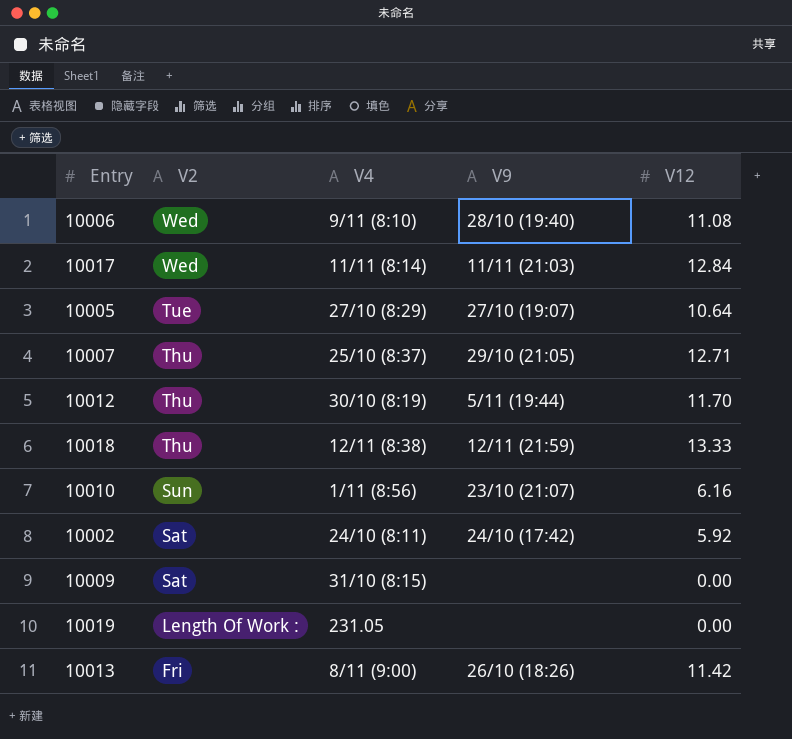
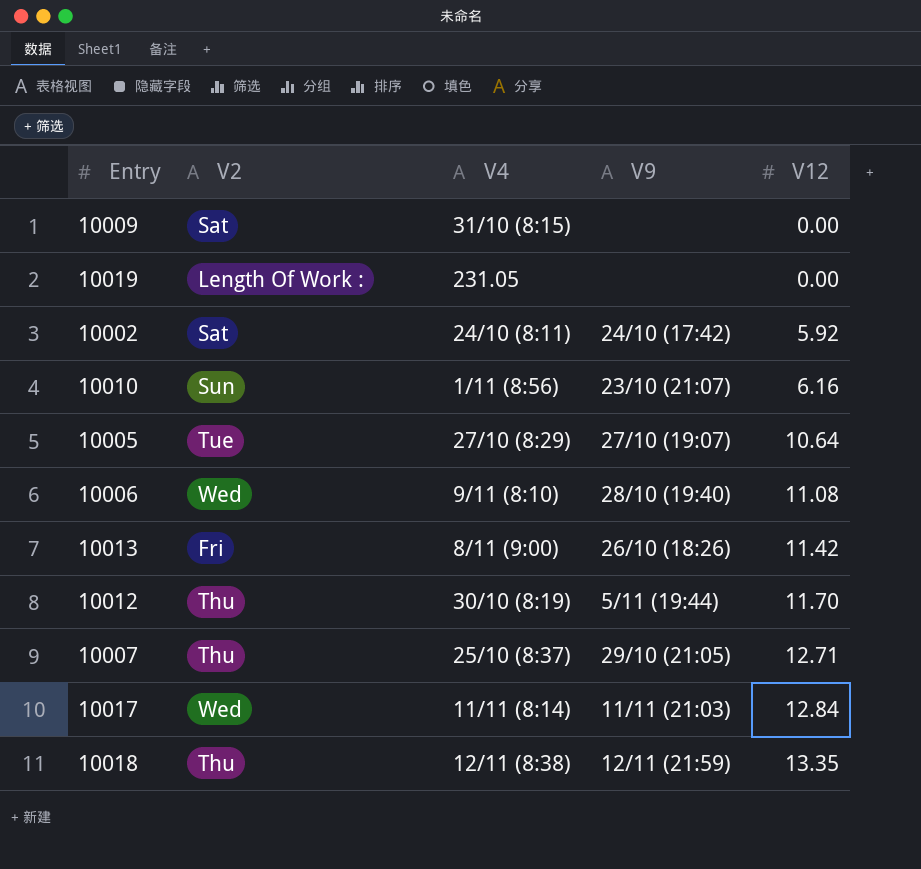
row order: V2 descending -> V12 ascending
10018 | V12: 13.33 -> 13.35

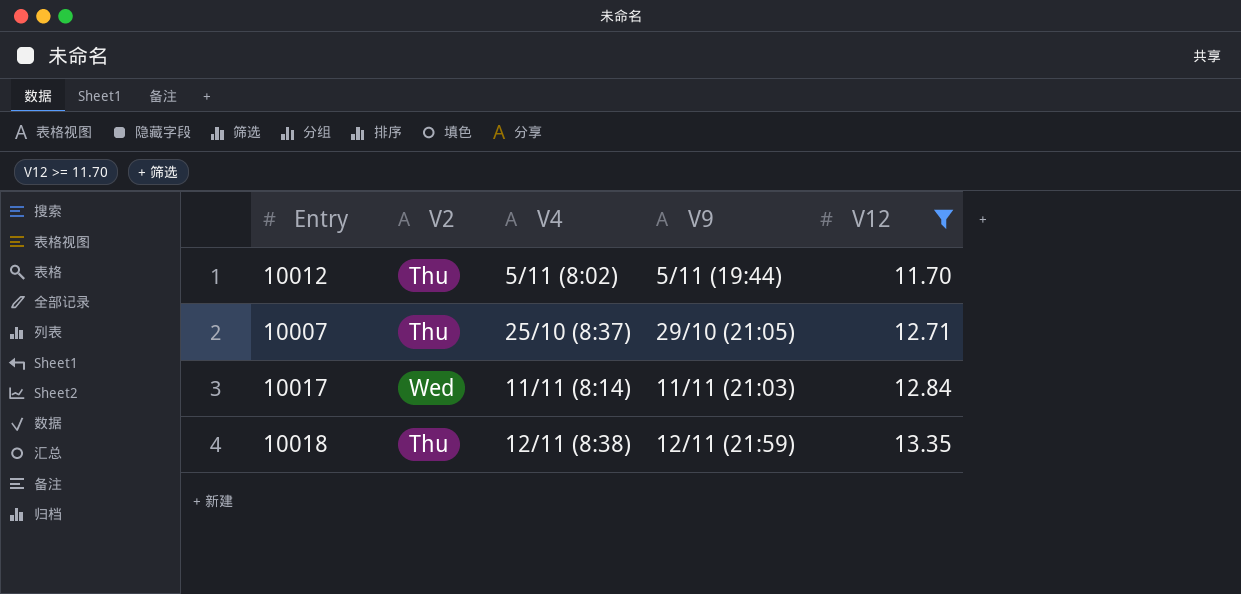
filter: none -> V12 >= 11.70
10012 | V4: 30/10 (8:19) -> 5/11 (8:02)

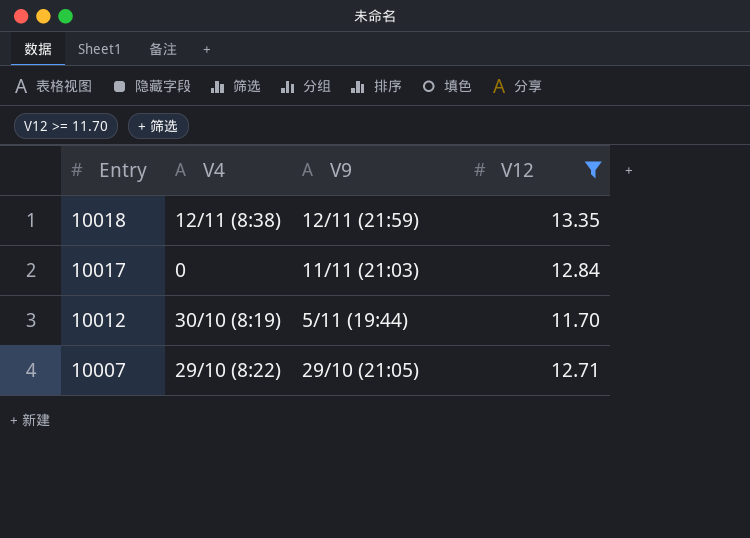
row order: V12 ascending -> Entry descending
column V2 | position: 2 -> none
10017 | V4: 11/11 (8:14) -> 0
10012 | V4: 5/11 (8:02) -> 30/10 (8:19)
10007 | V4: 25/10 (8:37) -> 29/10 (8:22)

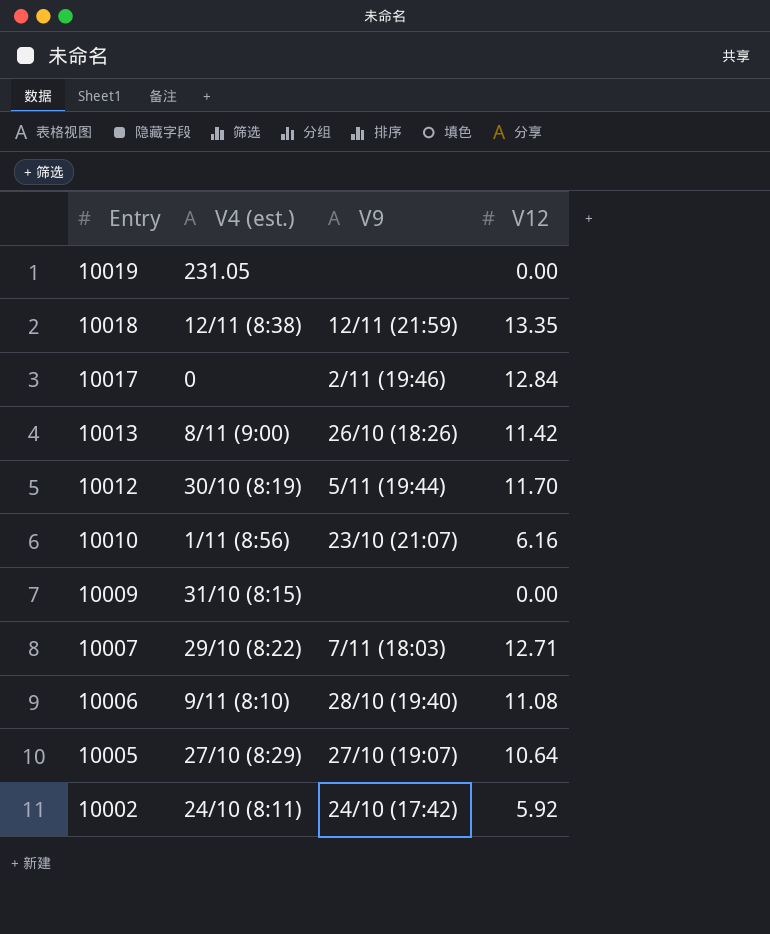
filter: V12 >= 11.70 -> none
column name: V4 -> V4 (est.)
10017 | V9: 11/11 (21:03) -> 2/11 (19:46)
10007 | V9: 29/10 (21:05) -> 7/11 (18:03)

